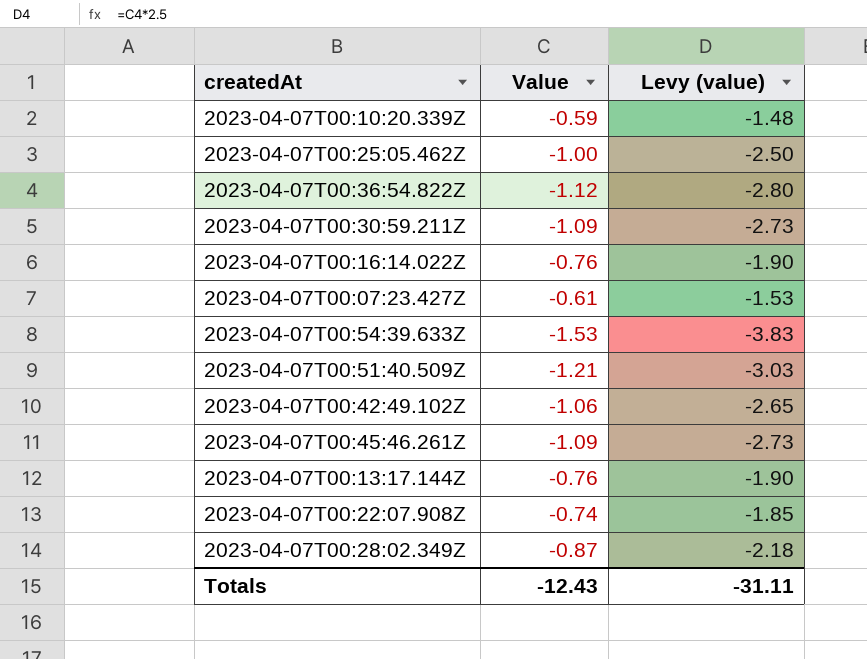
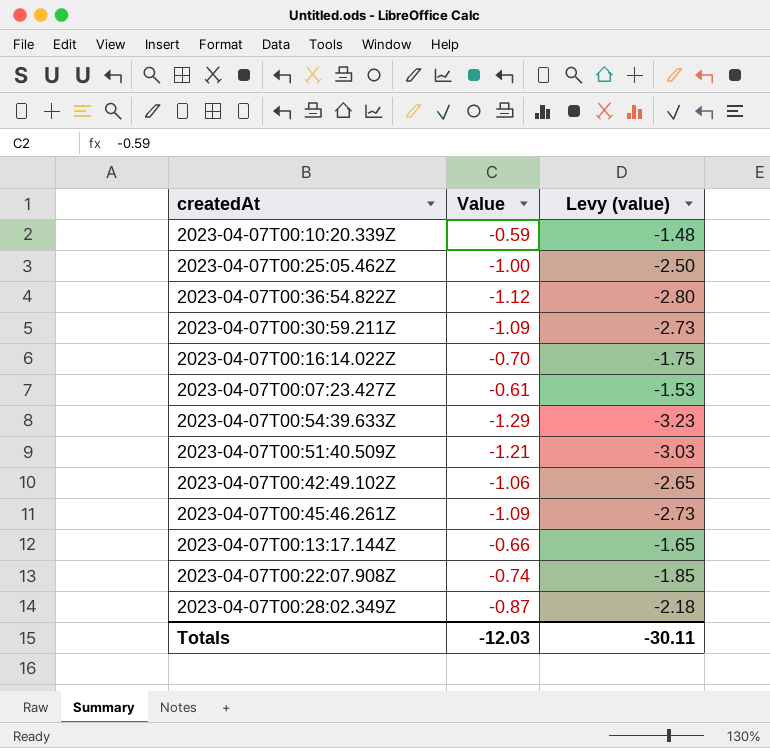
2023-04-07T00:16:14.022Z | Value: -0.76 -> -0.70
2023-04-07T00:16:14.022Z | Levy (value): -1.90 -> -1.75
2023-04-07T00:54:39.633Z | Value: -1.53 -> -1.29
2023-04-07T00:54:39.633Z | Levy (value): -3.83 -> -3.23
2023-04-07T00:13:17.144Z | Value: -0.76 -> -0.66
2023-04-07T00:13:17.144Z | Levy (value): -1.90 -> -1.65
Totals | Value: -12.43 -> -12.03
Totals | Levy (value): -31.11 -> -30.11

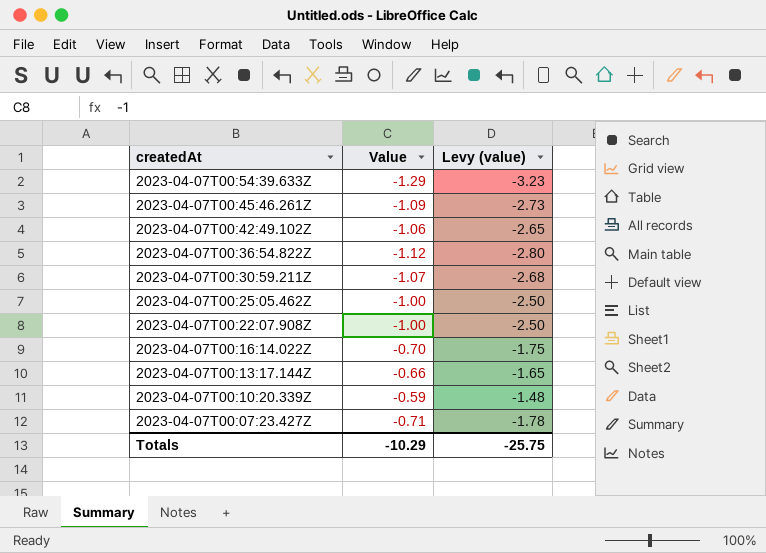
row order: none -> createdAt descending
row 2023-04-07T00:51:40.509Z: -1.21 | -3.03 -> none
row 2023-04-07T00:28:02.349Z: -0.87 | -2.18 -> none
2023-04-07T00:30:59.211Z | Value: -1.09 -> -1.07
2023-04-07T00:30:59.211Z | Levy (value): -2.73 -> -2.68
2023-04-07T00:22:07.908Z | Value: -0.74 -> -1.00
2023-04-07T00:22:07.908Z | Levy (value): -1.85 -> -2.50
2023-04-07T00:07:23.427Z | Value: -0.61 -> -0.71
2023-04-07T00:07:23.427Z | Levy (value): -1.53 -> -1.78
Totals | Value: -12.03 -> -10.29
Totals | Levy (value): -30.11 -> -25.75

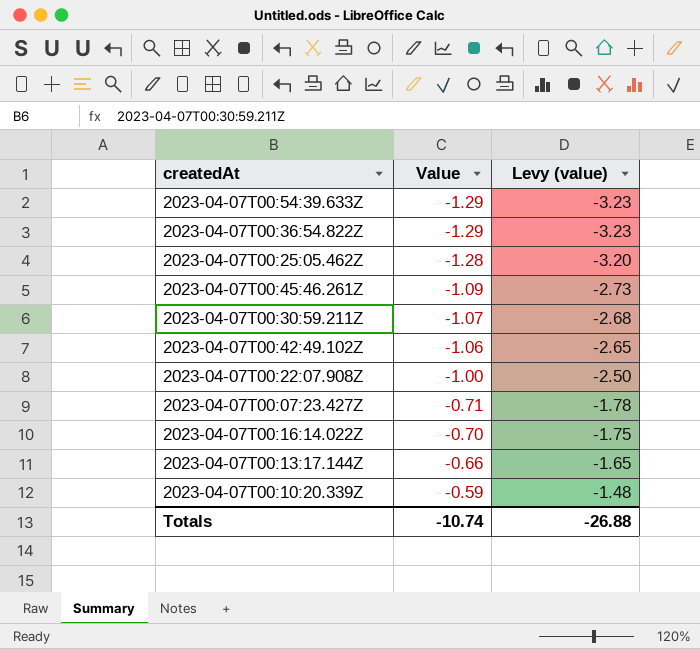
row order: createdAt descending -> Value ascending
2023-04-07T00:36:54.822Z | Value: -1.12 -> -1.29
2023-04-07T00:36:54.822Z | Levy (value): -2.80 -> -3.23
2023-04-07T00:25:05.462Z | Value: -1.00 -> -1.28
2023-04-07T00:25:05.462Z | Levy (value): -2.50 -> -3.20
Totals | Value: -10.29 -> -10.74
Totals | Levy (value): -25.75 -> -26.88

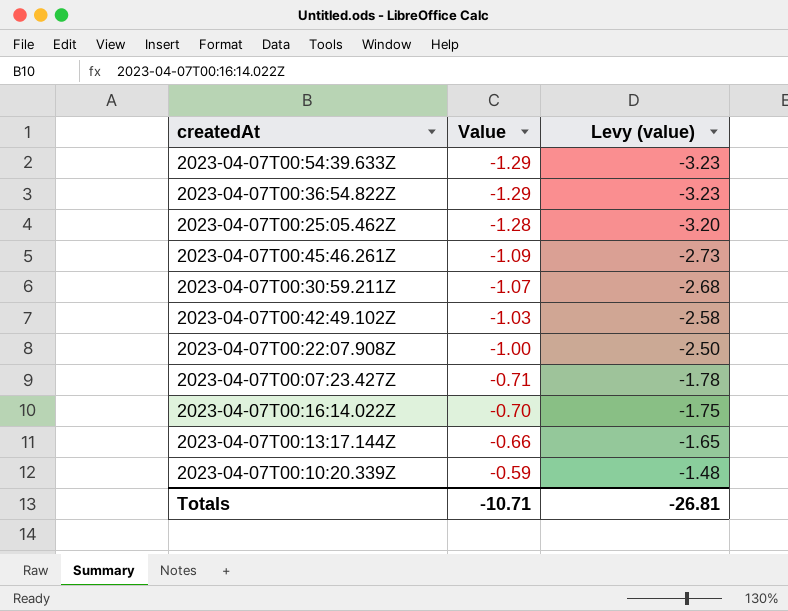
2023-04-07T00:42:49.102Z | Value: -1.06 -> -1.03
2023-04-07T00:42:49.102Z | Levy (value): -2.65 -> -2.58
Totals | Value: -10.74 -> -10.71
Totals | Levy (value): -26.88 -> -26.81

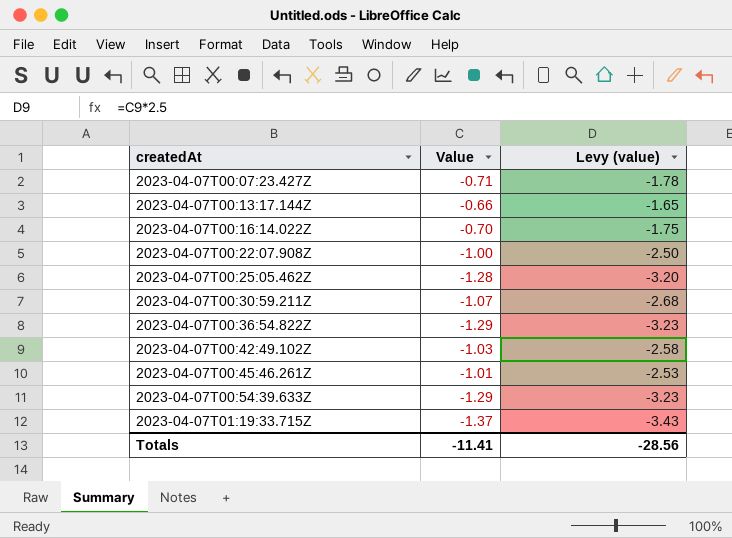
row order: Value ascending -> createdAt ascending
row 2023-04-07T00:10:20.339Z: -0.59 | -1.48 -> none
2023-04-07T00:45:46.261Z | Value: -1.09 -> -1.01
2023-04-07T00:45:46.261Z | Levy (value): -2.73 -> -2.53
row 2023-04-07T01:19:33.715Z: none -> -1.37 | -3.43
Totals | Value: -10.71 -> -11.41
Totals | Levy (value): -26.81 -> -28.56

